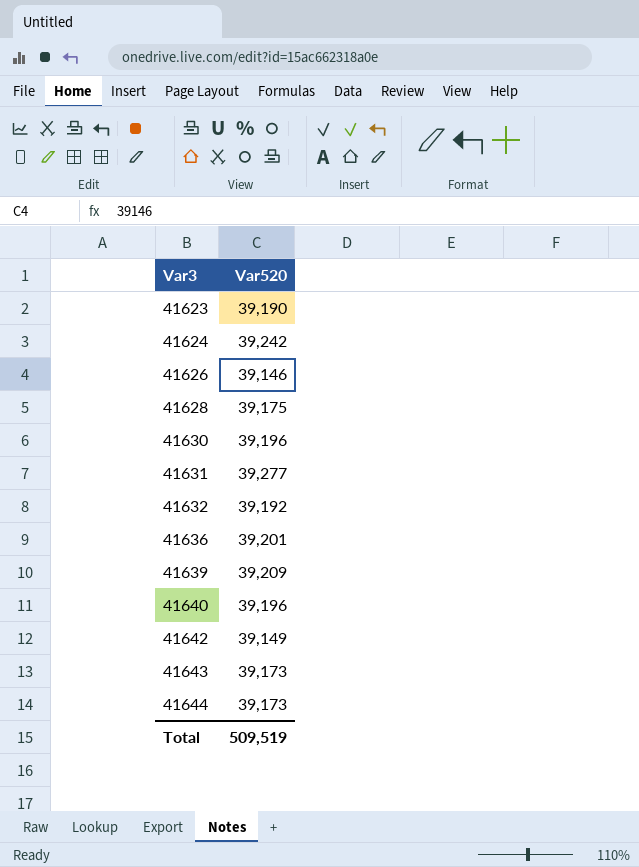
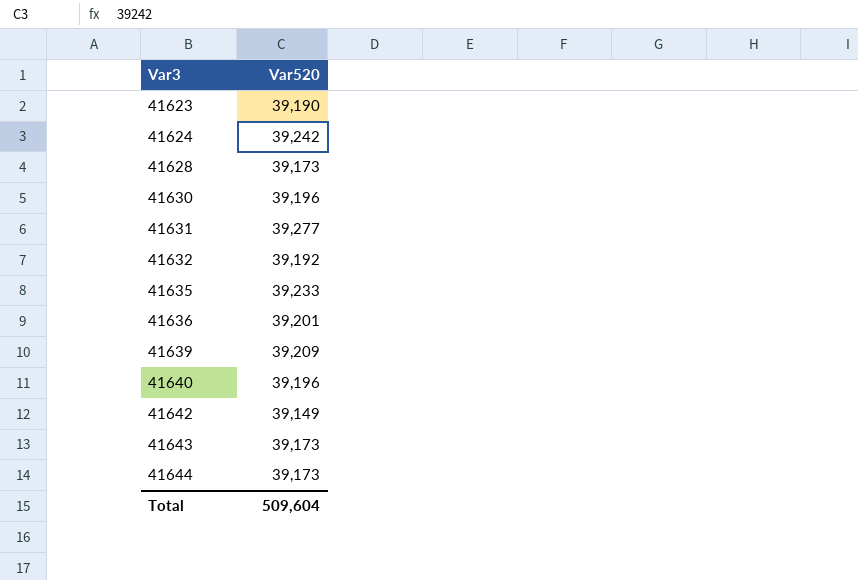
row 41626: 39,146 -> none
41628 | Var520: 39,175 -> 39,173
row 41635: none -> 39,233
Total | Var520: 509,519 -> 509,604

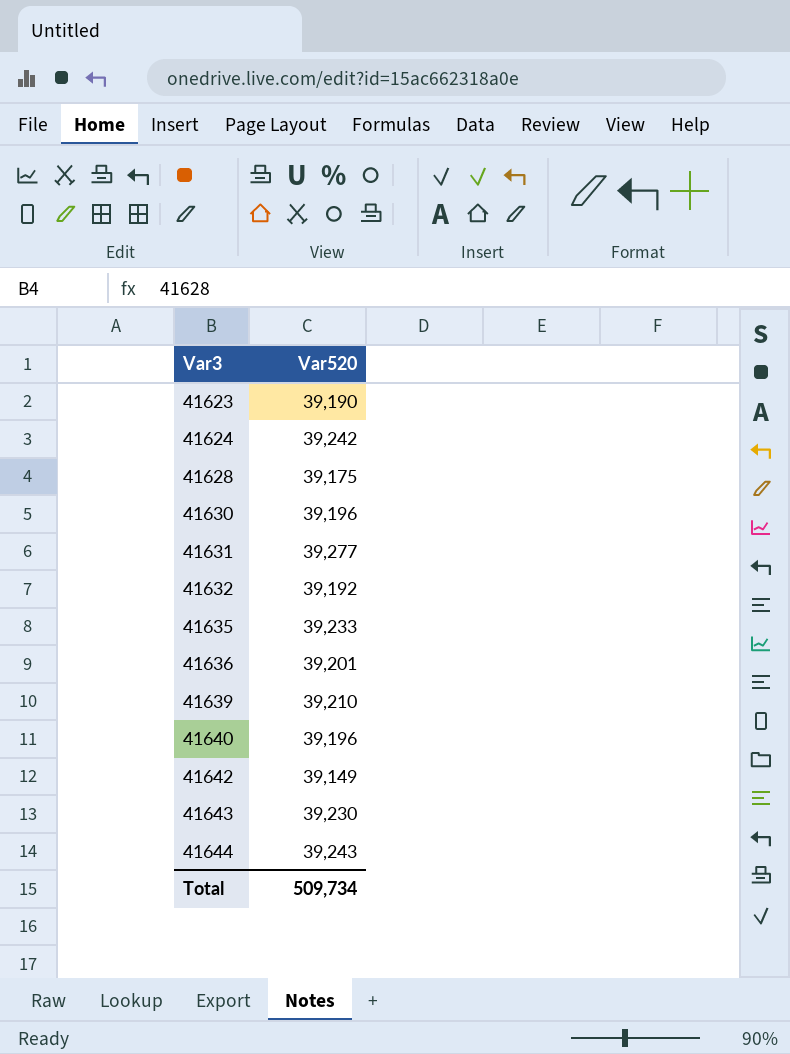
41628 | Var520: 39,173 -> 39,175
41639 | Var520: 39,209 -> 39,210
41643 | Var520: 39,173 -> 39,230
41644 | Var520: 39,173 -> 39,243
Total | Var520: 509,604 -> 509,734

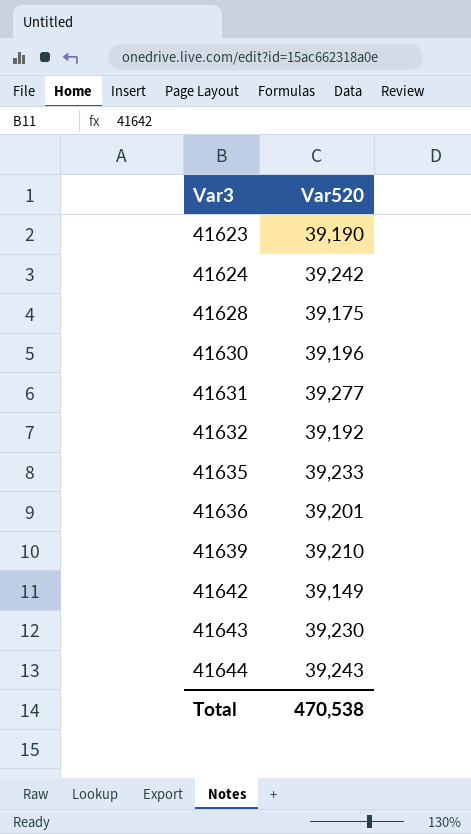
row 41640: 39,196 -> none
Total | Var520: 509,734 -> 470,538

